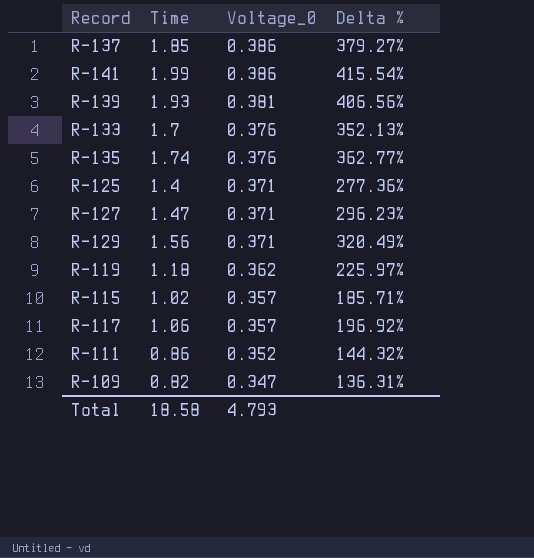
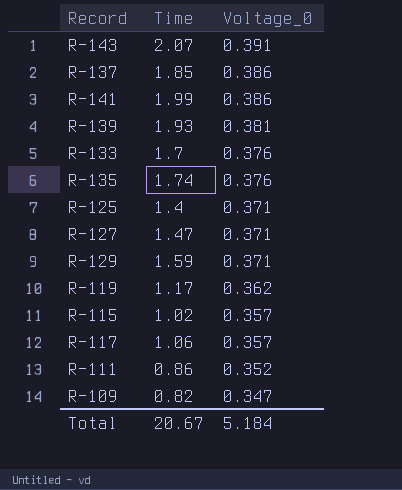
column Delta % | formula: ([Time] - [Voltage_0]) / [Voltage_0] -> none
row R-143: none -> 2.07 | 0.391
R-129 | Time: 1.56 -> 1.59
R-119 | Time: 1.18 -> 1.17
Total | Time: 18.58 -> 20.67
Total | Voltage_0: 4.793 -> 5.184

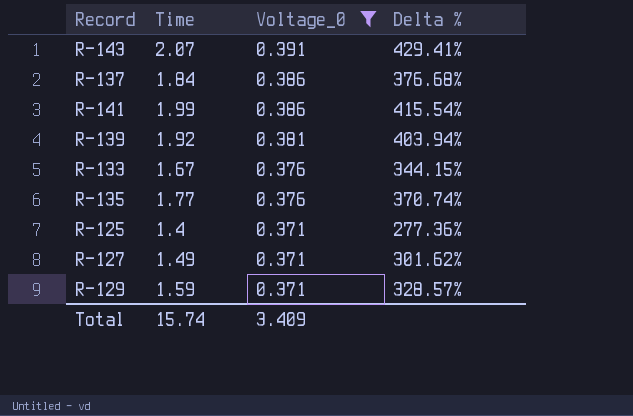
filter: none -> Voltage_0 >= 0.371
column Delta % | formula: none -> ([Time] - [Voltage_0]) / [Voltage_0]
R-137 | Time: 1.85 -> 1.84
R-139 | Time: 1.93 -> 1.92
R-133 | Time: 1.7 -> 1.67
R-135 | Time: 1.74 -> 1.77
R-127 | Time: 1.47 -> 1.49
Total | Time: 20.67 -> 15.74
Total | Voltage_0: 5.184 -> 3.409

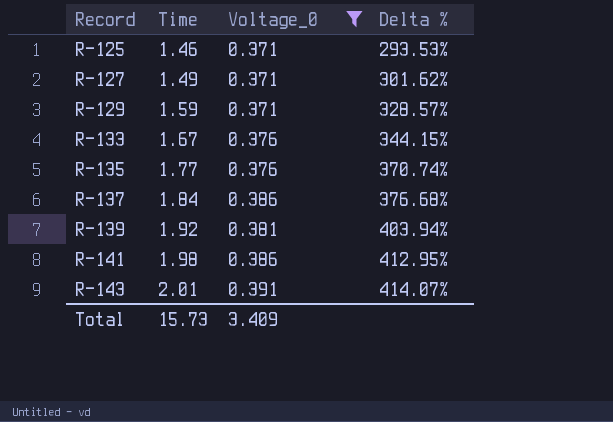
row order: Voltage_0 descending -> Record ascending
R-125 | Time: 1.4 -> 1.46
R-125 | Delta %: 277.36% -> 293.53%
R-141 | Time: 1.99 -> 1.98
R-141 | Delta %: 415.54% -> 412.95%
R-143 | Time: 2.07 -> 2.01
R-143 | Delta %: 429.41% -> 414.07%
Total | Time: 15.74 -> 15.73

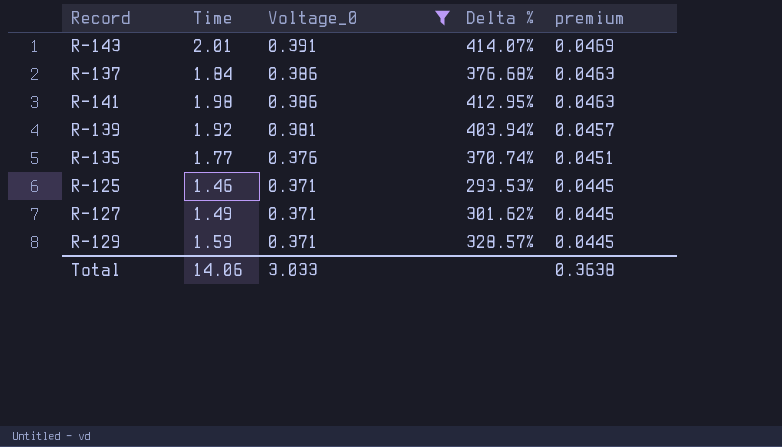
row order: Record ascending -> Voltage_0 descending
column premium | formula: none -> [Voltage_0] * 0.12
row R-133: 1.67 | 0.376 | 344.15% -> none
Total | Time: 15.73 -> 14.06
Total | Voltage_0: 3.409 -> 3.033

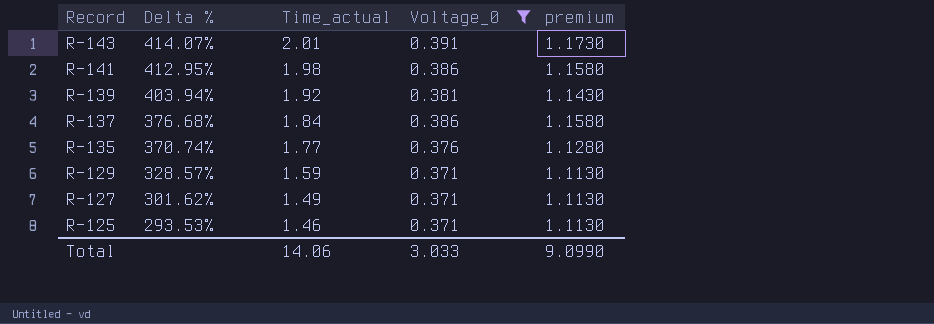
row order: Voltage_0 descending -> Record descending
column Delta % | position: 4 -> 2
column name: Time -> Time_actual
column premium | formula: [Voltage_0] * 0.12 -> [Voltage_0] * 3
Total | premium: 0.3638 -> 9.0990

